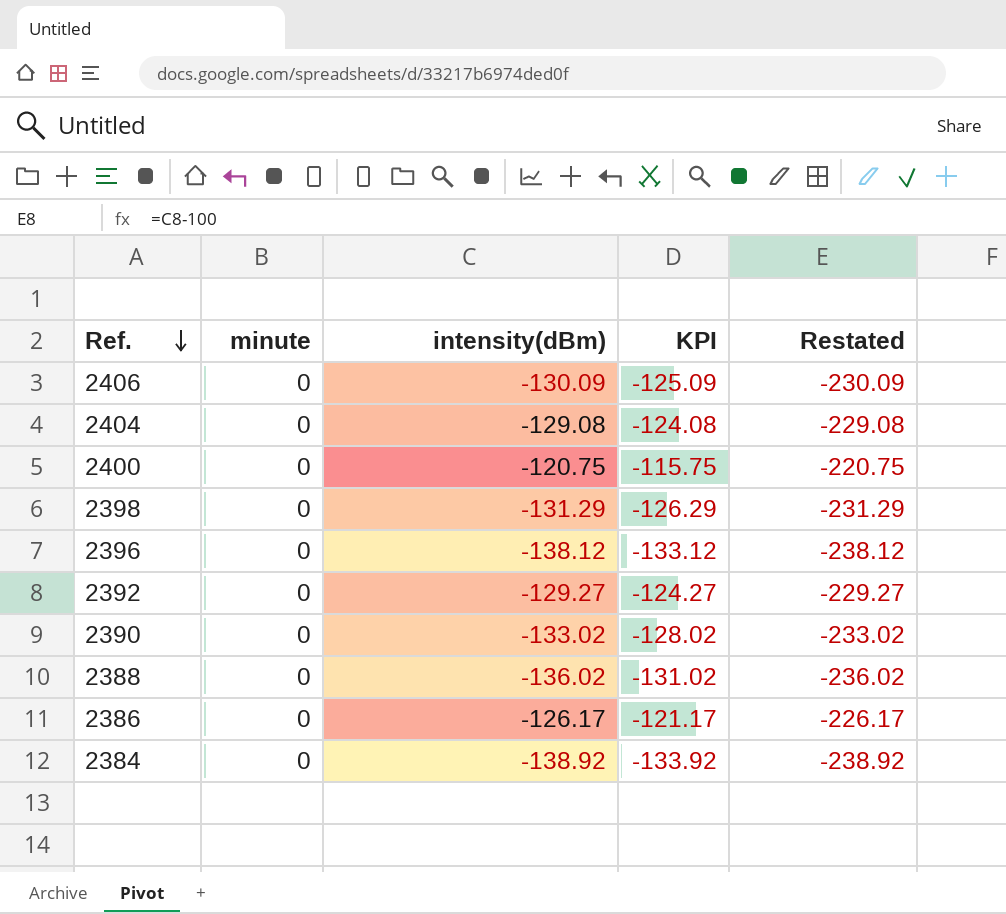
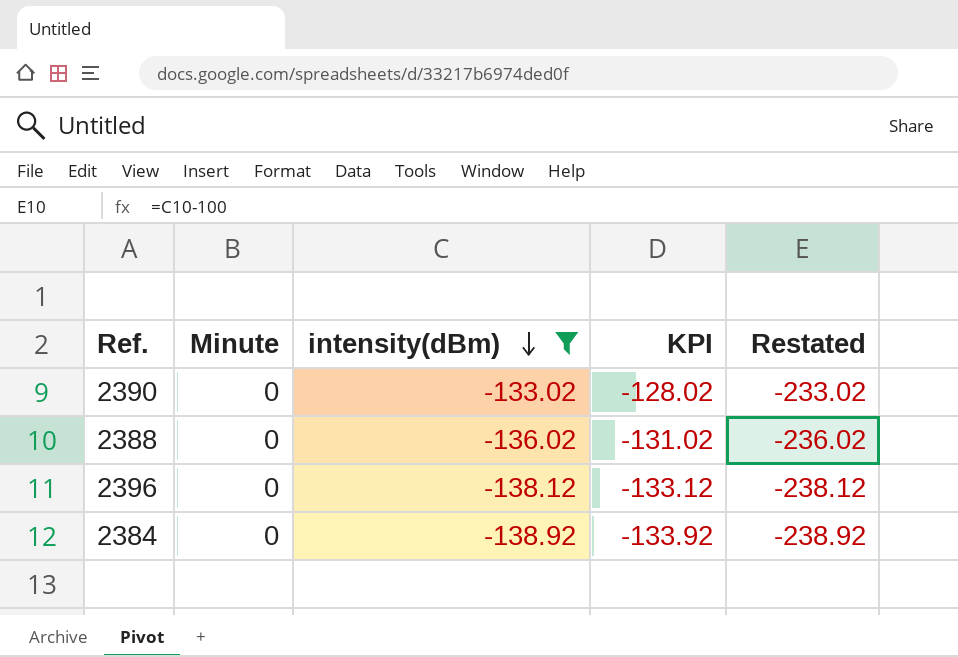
filter: none -> intensity(dBm) <= -133.02
row order: Ref. descending -> intensity(dBm) descending
column name: minute -> Minute

